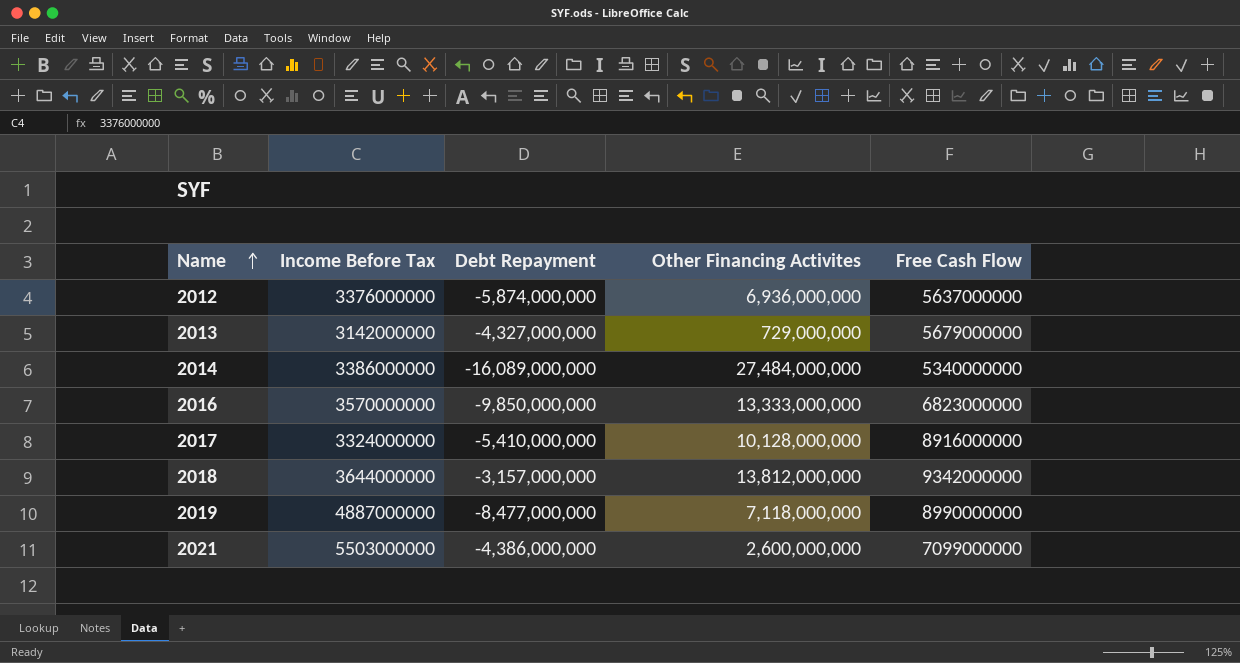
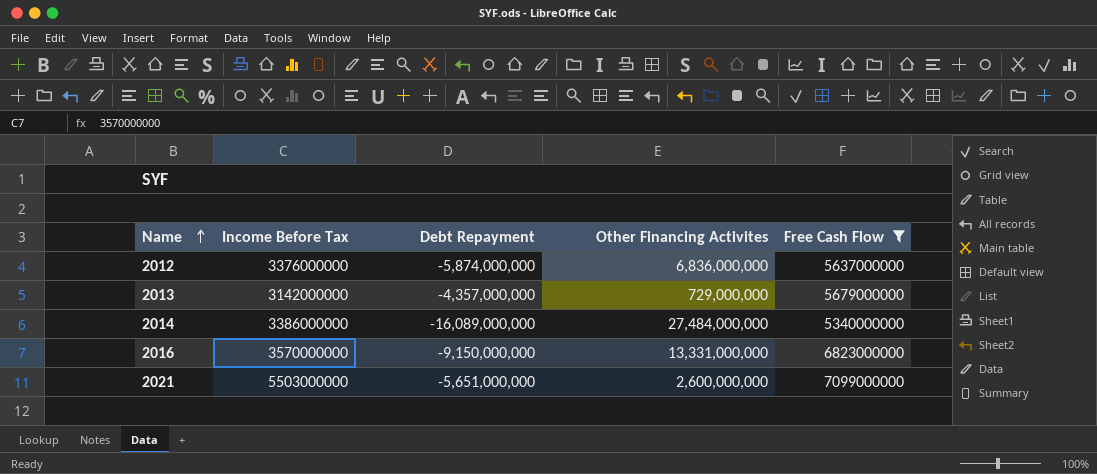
filter: none -> Free Cash Flow <= 7099000000
2012 | Other Financing Activites: 6,936,000,000 -> 6,836,000,000
2013 | Debt Repayment: -4,327,000,000 -> -4,357,000,000
2016 | Debt Repayment: -9,850,000,000 -> -9,150,000,000
2016 | Other Financing Activites: 13,333,000,000 -> 13,331,000,000
2021 | Debt Repayment: -4,386,000,000 -> -5,651,000,000

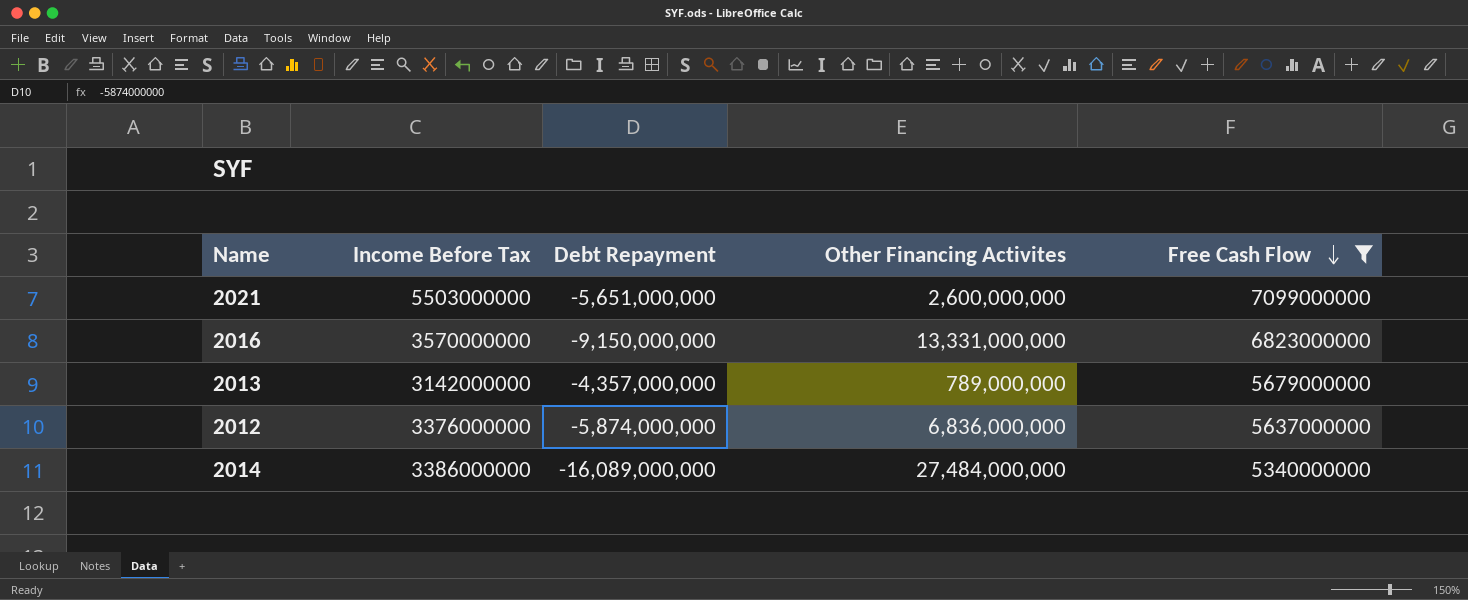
row order: Name ascending -> Free Cash Flow descending
2013 | Other Financing Activites: 729,000,000 -> 789,000,000

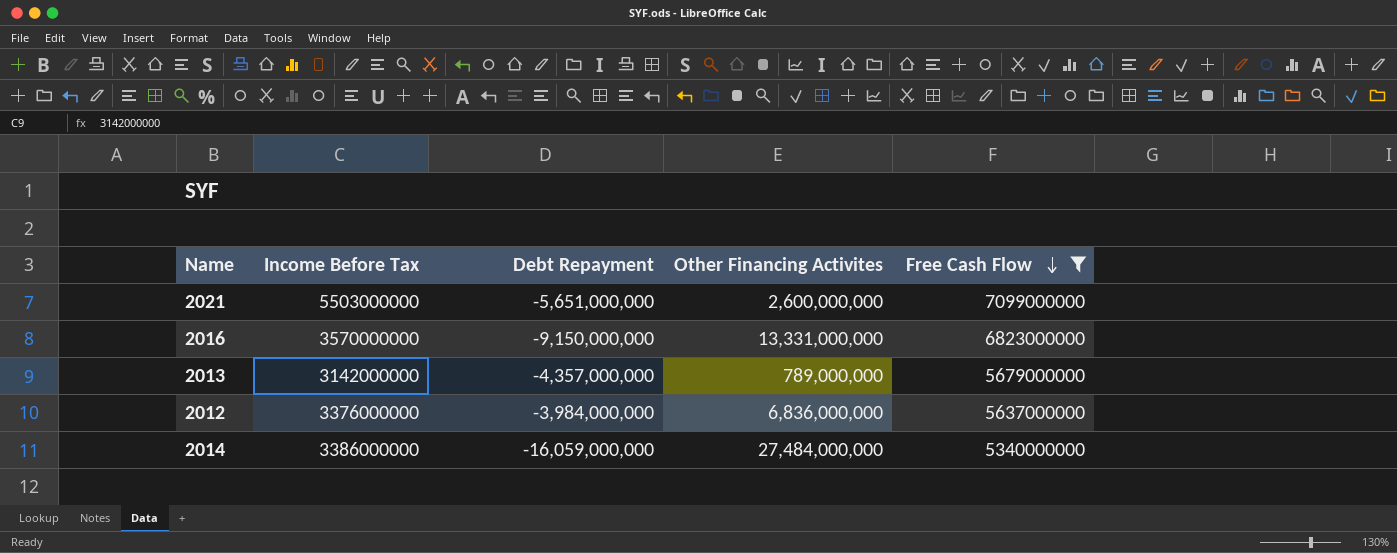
2012 | Debt Repayment: -5,874,000,000 -> -3,984,000,000
2014 | Debt Repayment: -16,089,000,000 -> -16,059,000,000

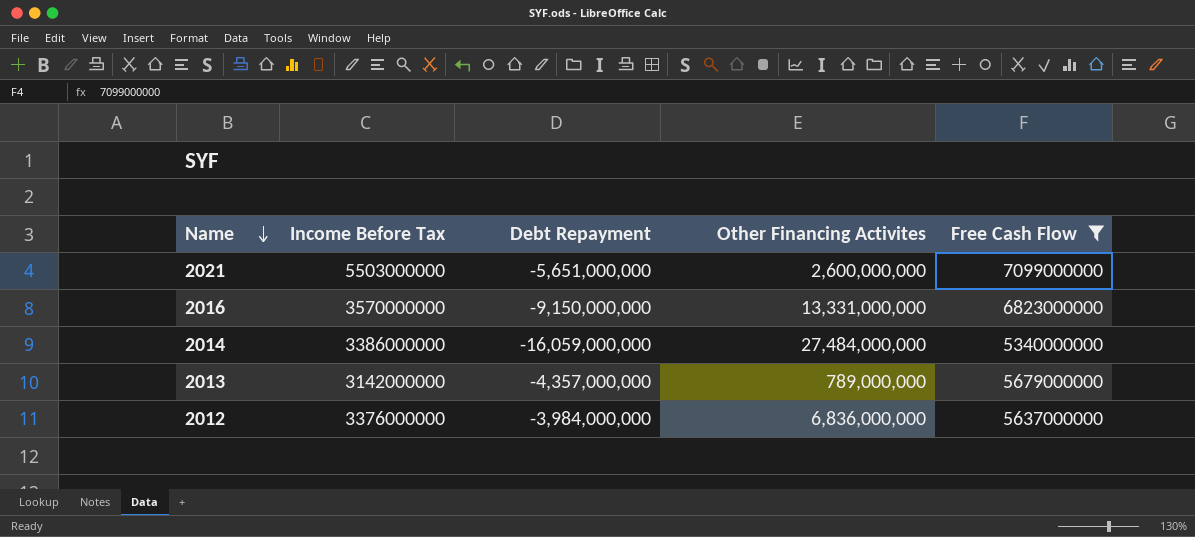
row order: Free Cash Flow descending -> Name descending

